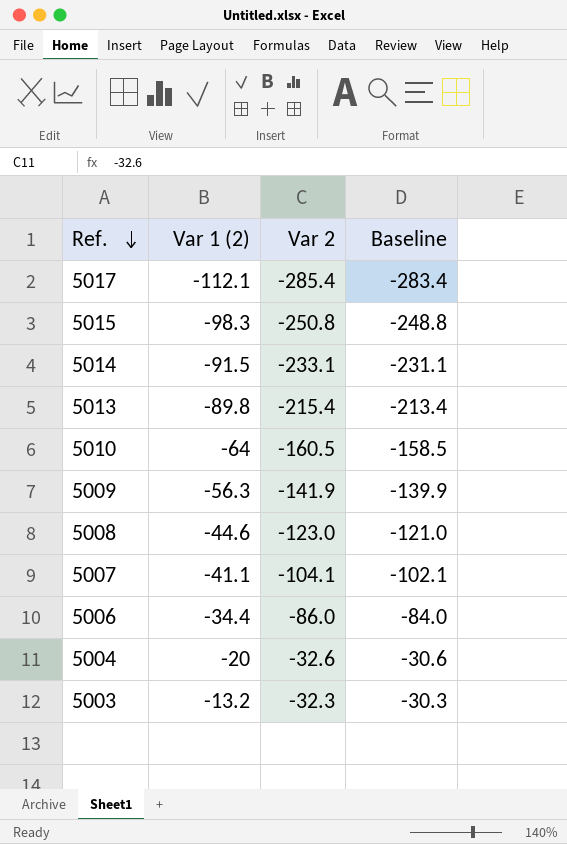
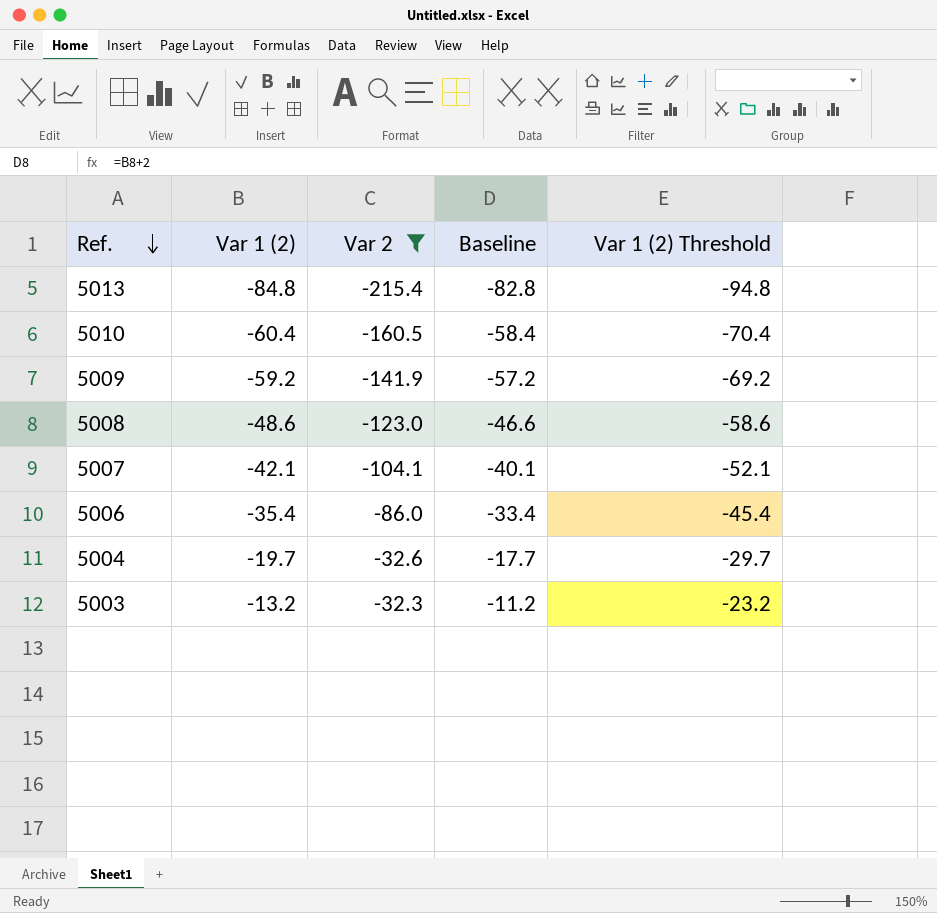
filter: none -> Var 2 >= -215.4
column Baseline | formula: [Var 2] + 2 -> [Var 1 (2)] + 2
column Var 1 (2) Threshold | formula: none -> [Var 1 (2)] - 10
5013 | Var 1 (2): -89.8 -> -84.8
5010 | Var 1 (2): -64 -> -60.4
5009 | Var 1 (2): -56.3 -> -59.2
5008 | Var 1 (2): -44.6 -> -48.6
5007 | Var 1 (2): -41.1 -> -42.1
5006 | Var 1 (2): -34.4 -> -35.4
5004 | Var 1 (2): -20 -> -19.7

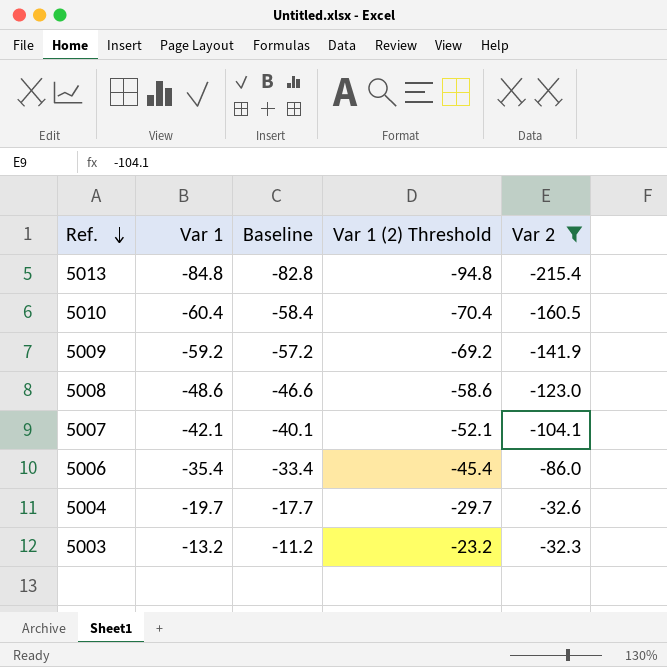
column name: Var 1 (2) -> Var 1
column Var 2 | position: 3 -> 5

